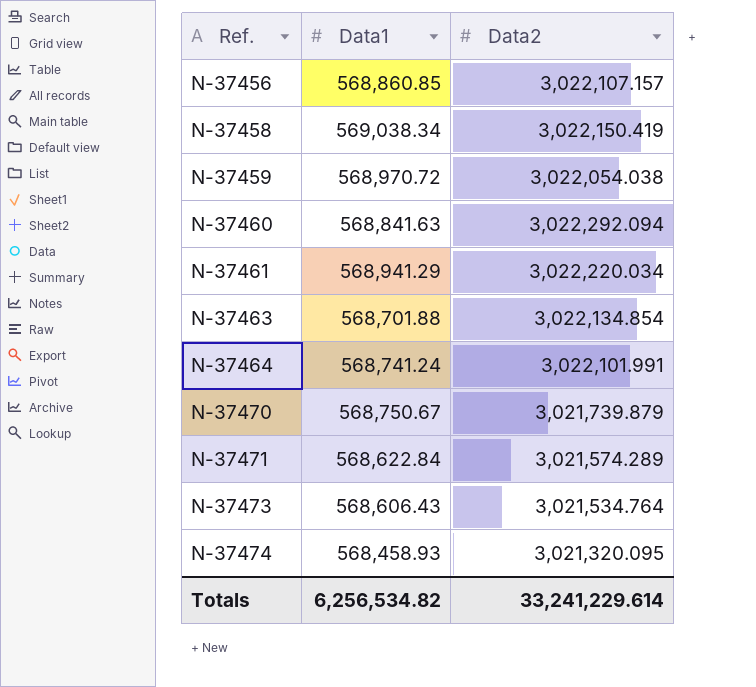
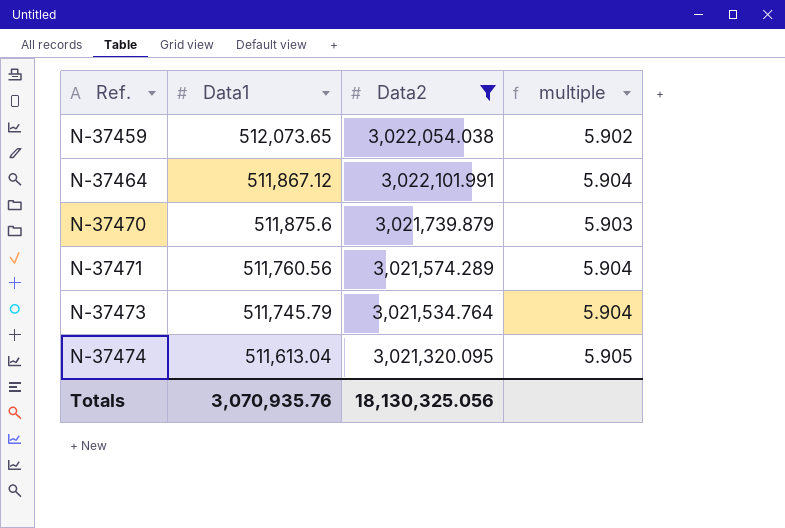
filter: none -> Data2 <= 3,022,101.991
column multiple | formula: none -> [Data2] / [Data1]
N-37459 | Data1: 568,970.72 -> 512,073.65
N-37464 | Data1: 568,741.24 -> 511,867.12
N-37470 | Data1: 568,750.67 -> 511,875.6
N-37471 | Data1: 568,622.84 -> 511,760.56
N-37473 | Data1: 568,606.43 -> 511,745.79
N-37474 | Data1: 568,458.93 -> 511,613.04
Totals | Data1: 6,256,534.82 -> 3,070,935.76
Totals | Data2: 33,241,229.614 -> 18,130,325.056

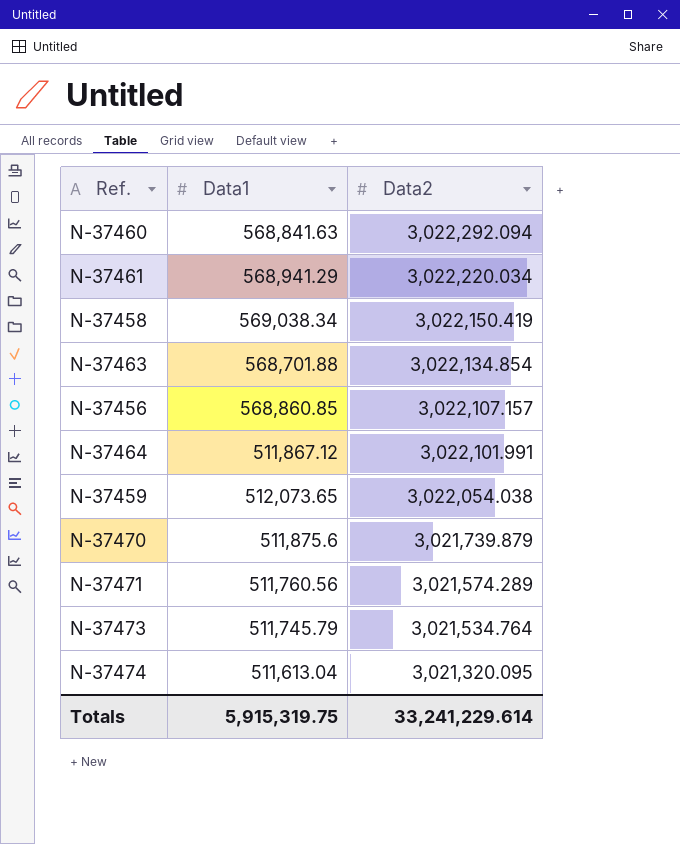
filter: Data2 <= 3,022,101.991 -> none
row order: Ref. ascending -> Data2 descending
column multiple | formula: [Data2] / [Data1] -> none
Totals | Data1: 3,070,935.76 -> 5,915,319.75
Totals | Data2: 18,130,325.056 -> 33,241,229.614

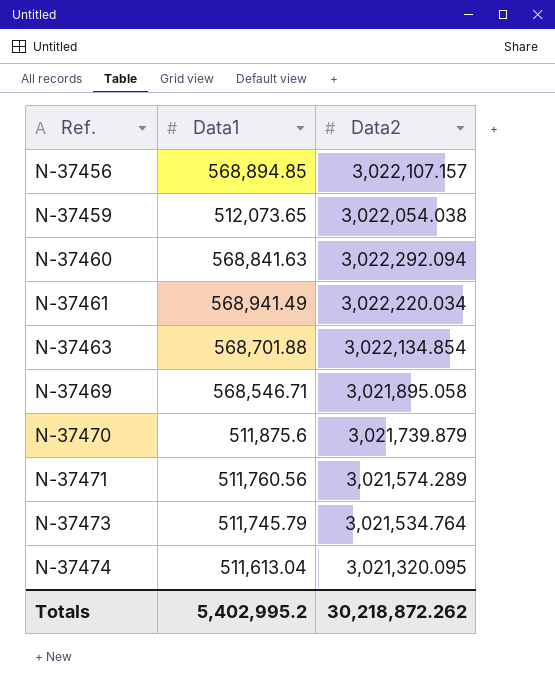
row order: Data2 descending -> Ref. ascending
row N-37458: 569,038.34 | 3,022,150.419 -> none
row N-37464: 511,867.12 | 3,022,101.991 -> none
N-37456 | Data1: 568,860.85 -> 568,894.85
N-37461 | Data1: 568,941.29 -> 568,941.49
row N-37469: none -> 568,546.71 | 3,021,895.058
Totals | Data1: 5,915,319.75 -> 5,402,995.2
Totals | Data2: 33,241,229.614 -> 30,218,872.262

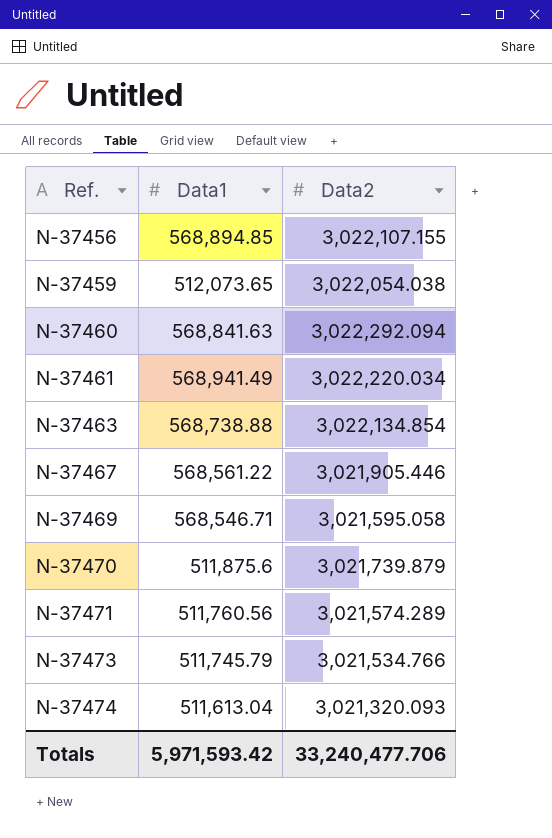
N-37456 | Data2: 3,022,107.157 -> 3,022,107.155
N-37463 | Data1: 568,701.88 -> 568,738.88
row N-37467: none -> 568,561.22 | 3,021,905.446
N-37469 | Data2: 3,021,895.058 -> 3,021,595.058
N-37473 | Data2: 3,021,534.764 -> 3,021,534.766
N-37474 | Data2: 3,021,320.095 -> 3,021,320.093
Totals | Data1: 5,402,995.2 -> 5,971,593.42
Totals | Data2: 30,218,872.262 -> 33,240,477.706

